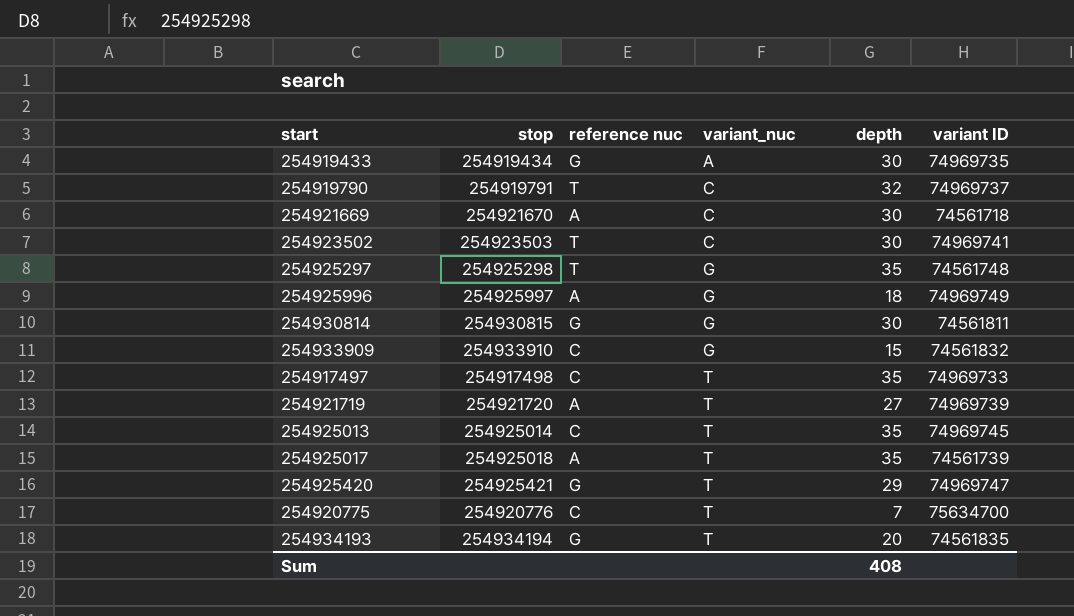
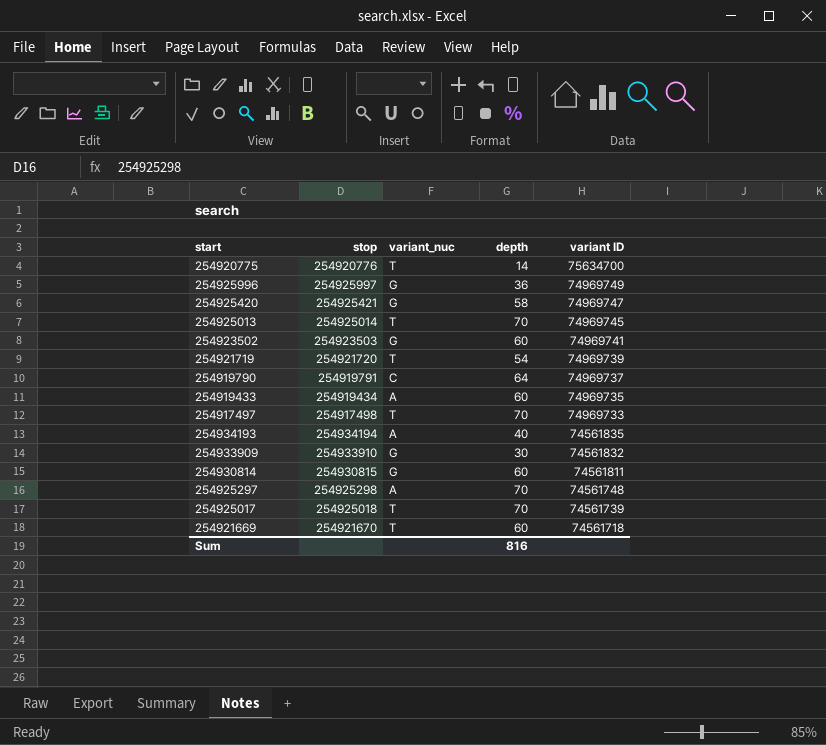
row order: variant_nuc ascending -> variant ID descending
column reference nuc | position: 3 -> none
254920775 | depth: 7 -> 14
254925996 | depth: 18 -> 36
254925420 | variant_nuc: T -> G
254925420 | depth: 29 -> 58
254925013 | depth: 35 -> 70
254923502 | variant_nuc: C -> G
254923502 | depth: 30 -> 60
254921719 | depth: 27 -> 54
254919790 | depth: 32 -> 64
254919433 | depth: 30 -> 60
254917497 | depth: 35 -> 70
254934193 | variant_nuc: T -> A
254934193 | depth: 20 -> 40
254933909 | depth: 15 -> 30
254930814 | depth: 30 -> 60
254925297 | variant_nuc: G -> A
254925297 | depth: 35 -> 70
254925017 | depth: 35 -> 70
254921669 | variant_nuc: C -> T
254921669 | depth: 30 -> 60
Sum | depth: 408 -> 816

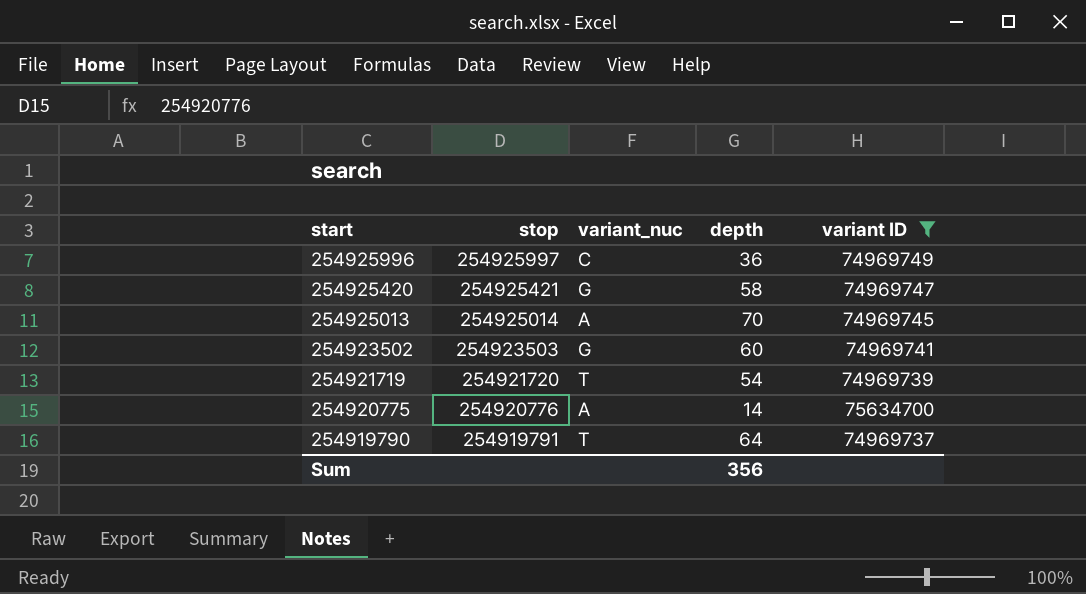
filter: none -> variant ID >= 74969737
row order: variant ID descending -> start descending
254925996 | variant_nuc: G -> C
254925013 | variant_nuc: T -> A
254920775 | variant_nuc: T -> A
254919790 | variant_nuc: C -> T
Sum | depth: 816 -> 356

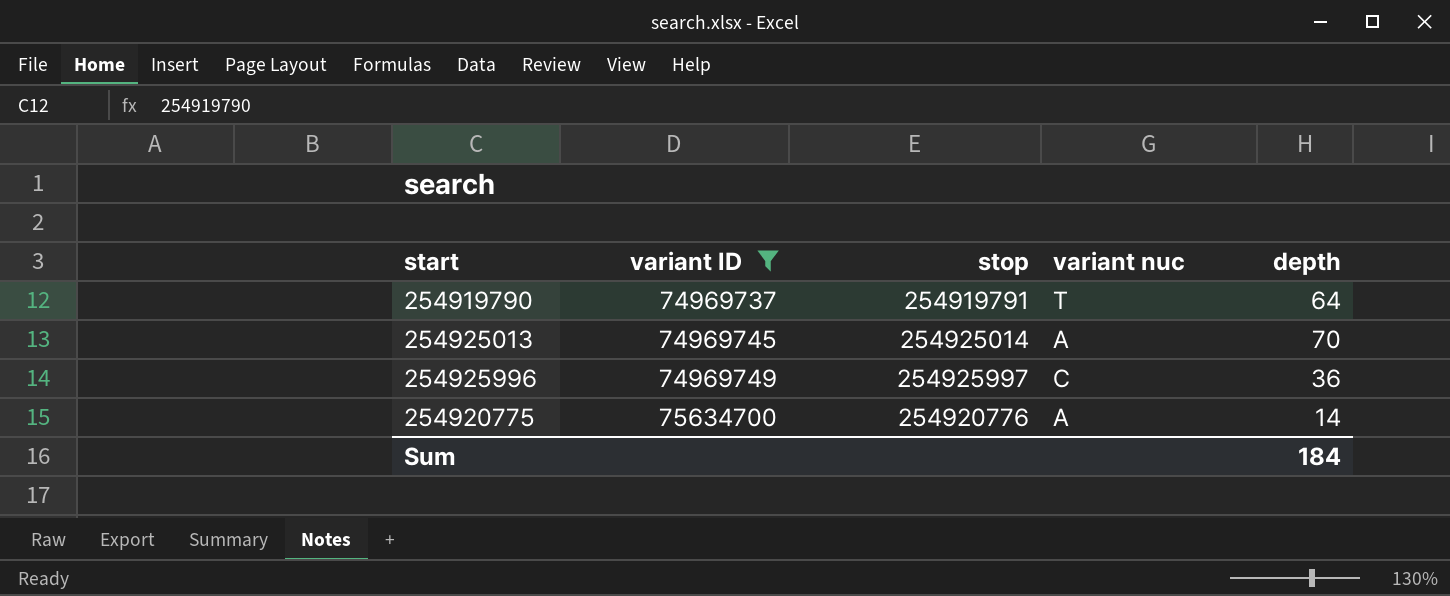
row order: start descending -> variant ID ascending
column variant ID | position: 5 -> 2
column name: variant_nuc -> variant nuc
row 254925420: 254925421 | G | 58 | 74969747 -> none
row 254923502: 254923503 | G | 60 | 74969741 -> none
row 254921719: 254921720 | T | 54 | 74969739 -> none
Sum | depth: 356 -> 184

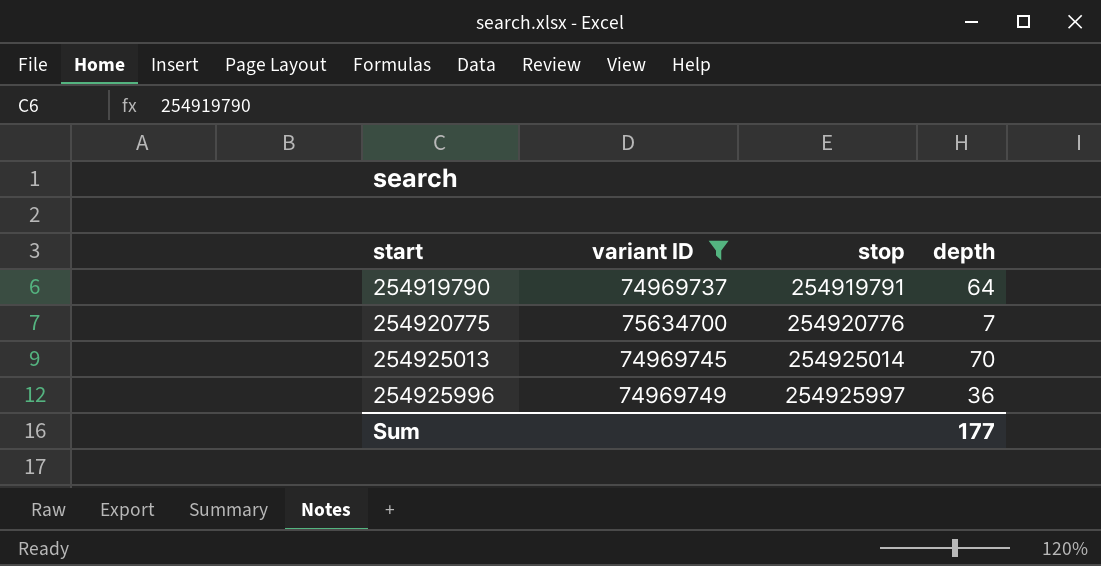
row order: variant ID ascending -> start ascending
column variant nuc | position: 4 -> none
254920775 | depth: 14 -> 7
Sum | depth: 184 -> 177

